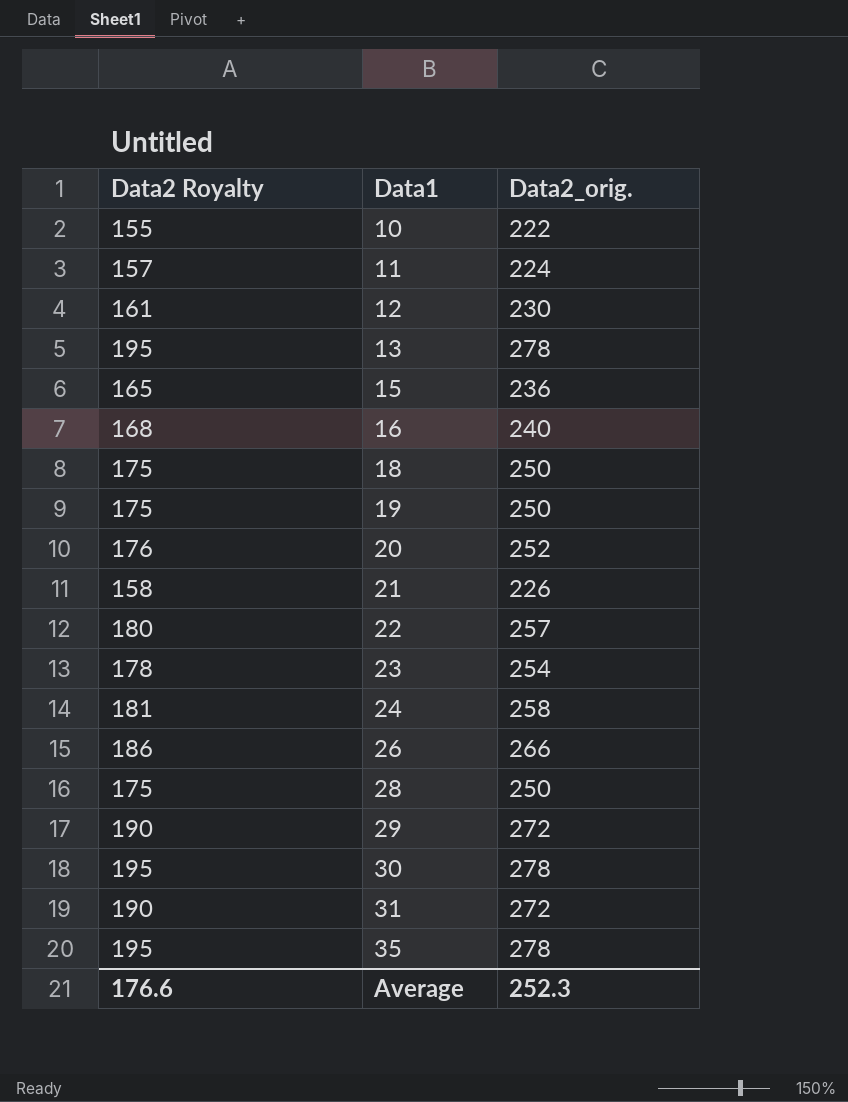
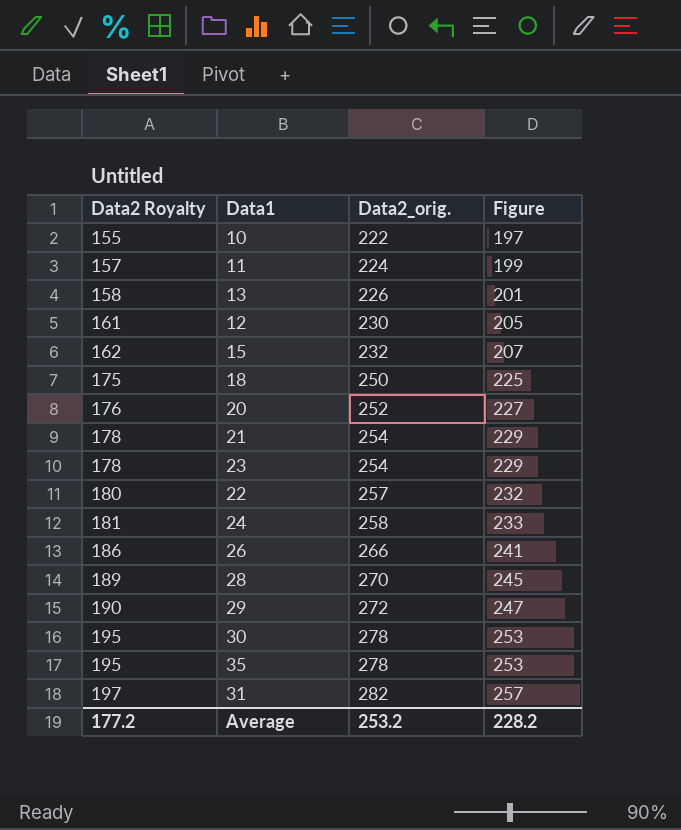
row order: Data1 ascending -> Data2 Royalty ascending
column Figure | formula: none -> [Data2_orig.] - 25
row 16: 168 | 240 -> none
row 19: 175 | 250 -> none
13 | Data2 Royalty: 195 -> 158
13 | Data2_orig.: 278 -> 226
15 | Data2 Royalty: 165 -> 162
15 | Data2_orig.: 236 -> 232
21 | Data2 Royalty: 158 -> 178
21 | Data2_orig.: 226 -> 254
28 | Data2 Royalty: 175 -> 189
28 | Data2_orig.: 250 -> 270
31 | Data2 Royalty: 190 -> 197
31 | Data2_orig.: 272 -> 282
Average | Data2 Royalty: 176.6 -> 177.2
Average | Data2_orig.: 252.3 -> 253.2

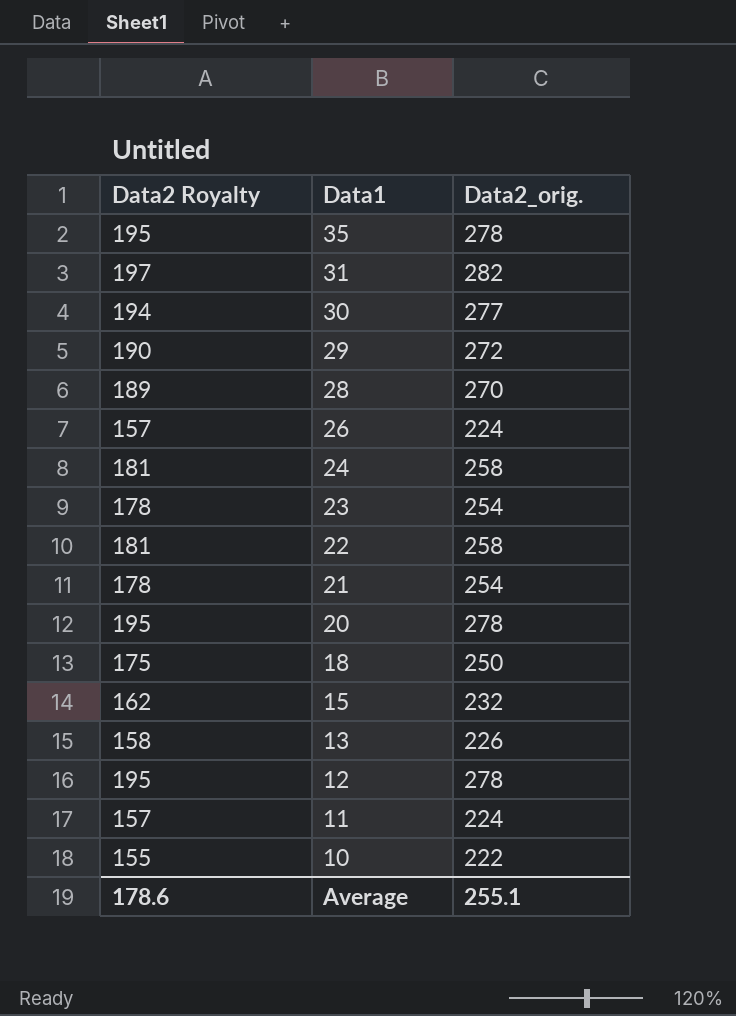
row order: Data2 Royalty ascending -> Data1 descending
column Figure | formula: [Data2_orig.] - 25 -> none
30 | Data2 Royalty: 195 -> 194
30 | Data2_orig.: 278 -> 277
26 | Data2 Royalty: 186 -> 157
26 | Data2_orig.: 266 -> 224
22 | Data2 Royalty: 180 -> 181
22 | Data2_orig.: 257 -> 258
20 | Data2 Royalty: 176 -> 195
20 | Data2_orig.: 252 -> 278
12 | Data2 Royalty: 161 -> 195
12 | Data2_orig.: 230 -> 278
Average | Data2 Royalty: 177.2 -> 178.6
Average | Data2_orig.: 253.2 -> 255.1

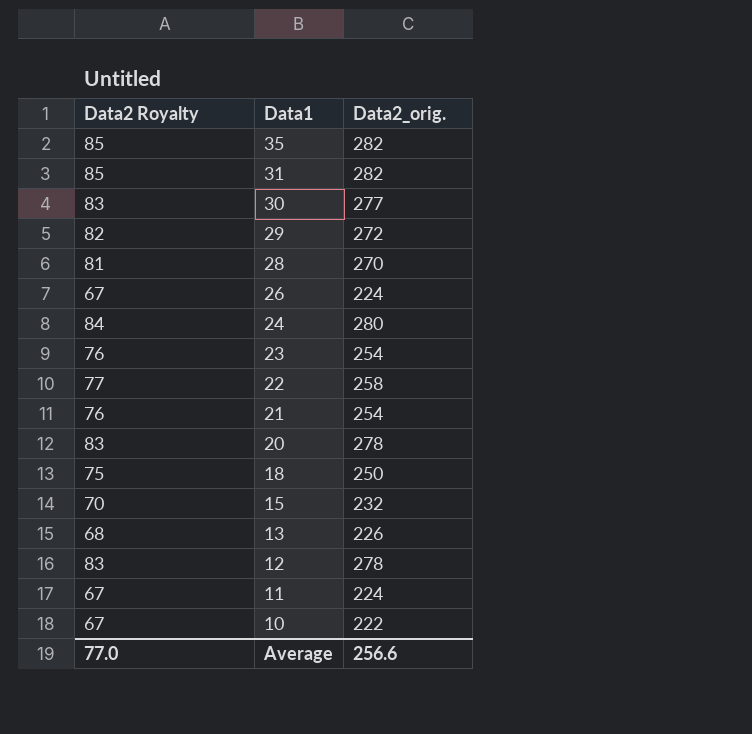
column Data2 Royalty | formula: [Data2_orig.] * 0.7 -> [Data2_orig.] * 0.3
35 | Data2_orig.: 278 -> 282
24 | Data2_orig.: 258 -> 280
Average | Data2 Royalty: 178.6 -> 77.0
Average | Data2_orig.: 255.1 -> 256.6

